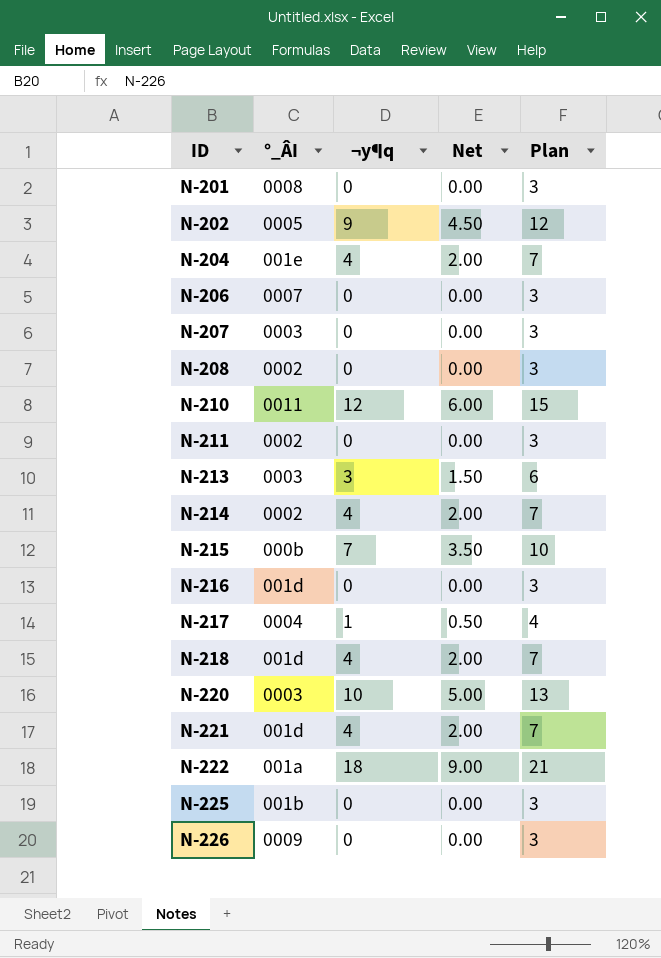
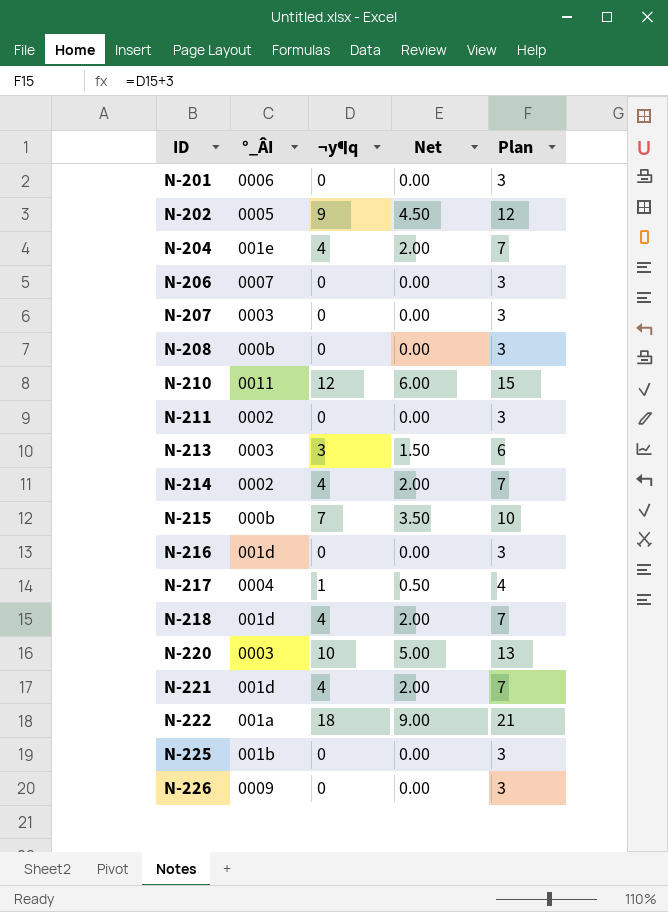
N-201 | °_ÂI: 0008 -> 0006
N-208 | °_ÂI: 0002 -> 000b

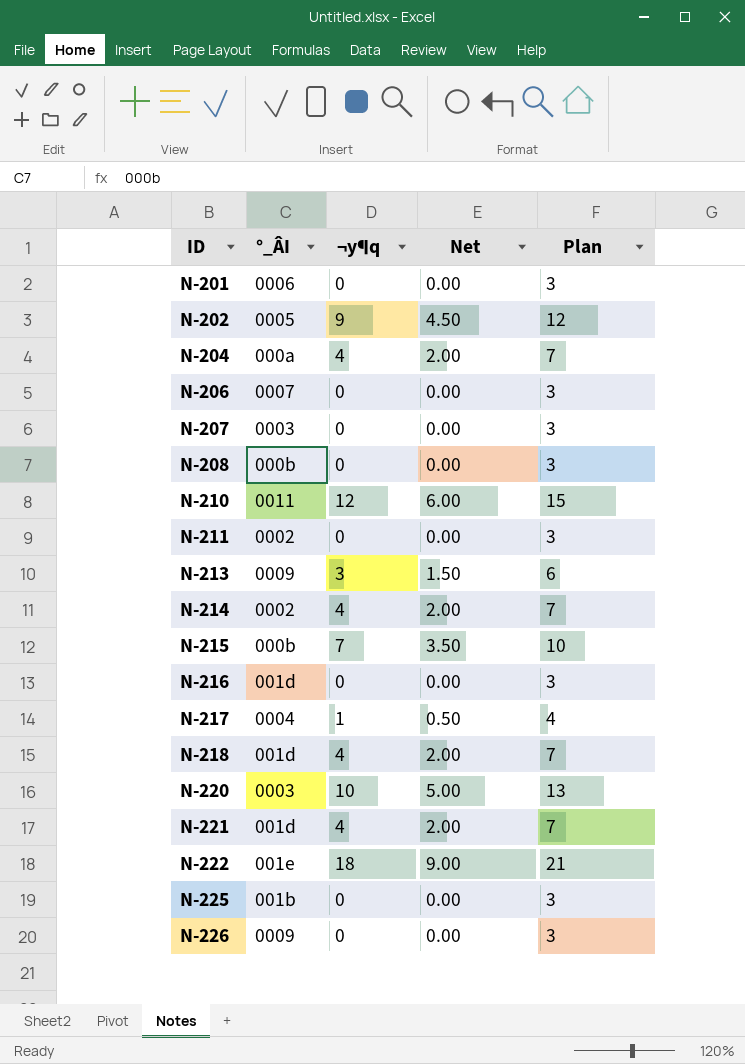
N-204 | °_ÂI: 001e -> 000a
N-213 | °_ÂI: 0003 -> 0009
N-222 | °_ÂI: 001a -> 001e

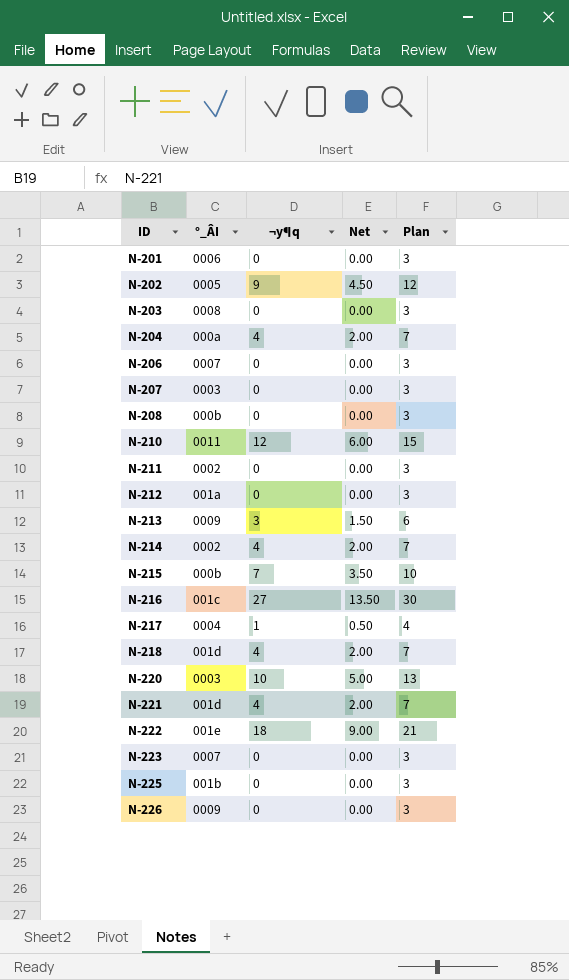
row N-203: none -> 0008 | 0 | 0.00 | 3
row N-212: none -> 001a | 0 | 0.00 | 3
N-216 | °_ÂI: 001d -> 001c
N-216 | ¬y¶q: 0 -> 27
N-216 | Net: 0.00 -> 13.50
N-216 | Plan: 3 -> 30
row N-223: none -> 0007 | 0 | 0.00 | 3

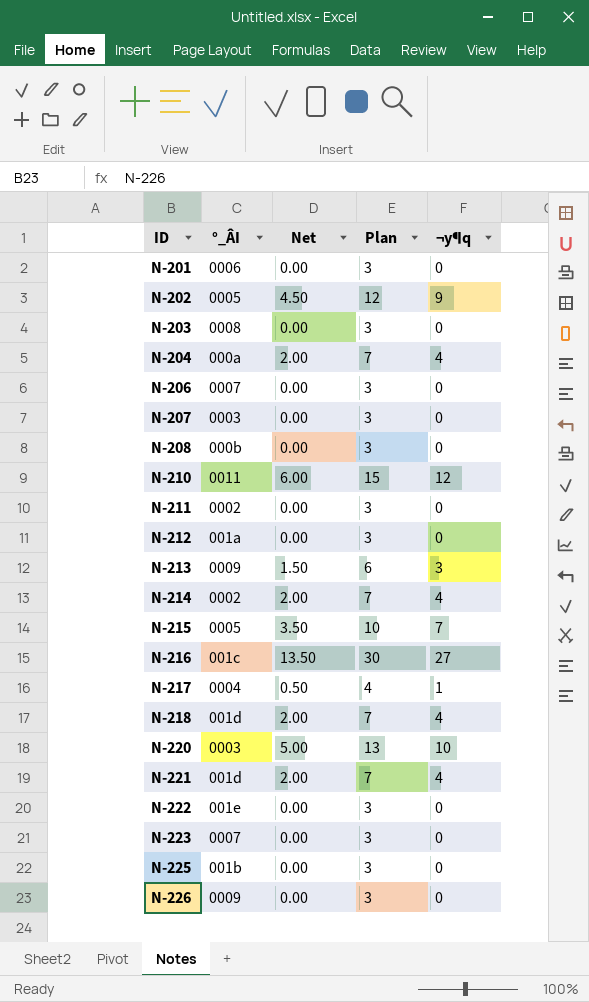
column ¬y¶q | position: 3 -> 5
N-215 | °_ÂI: 000b -> 0005
N-222 | Net: 9.00 -> 0.00
N-222 | Plan: 21 -> 3
N-222 | ¬y¶q: 18 -> 0

